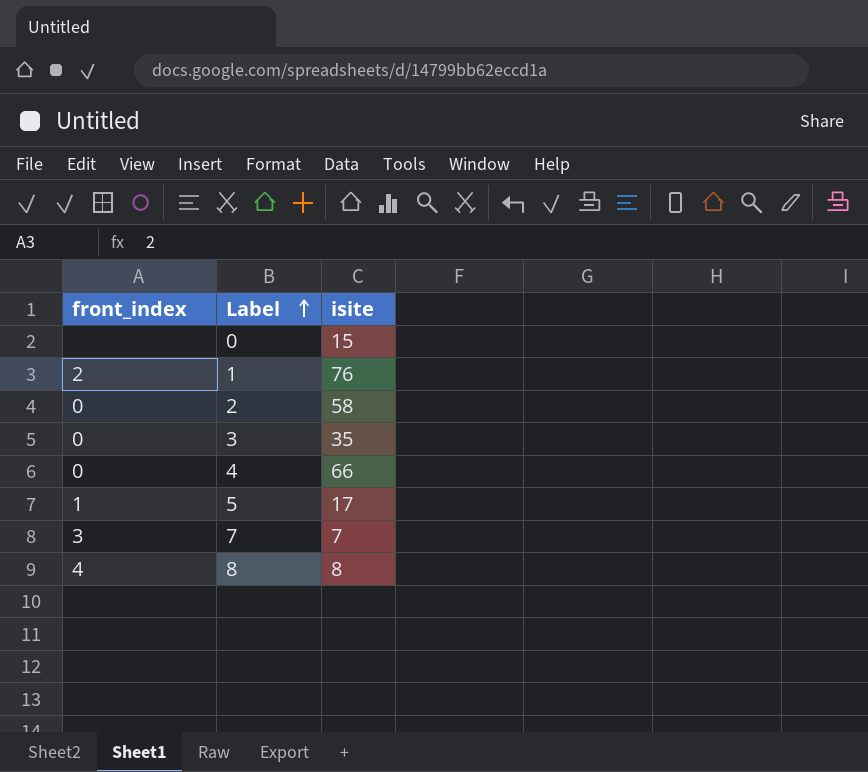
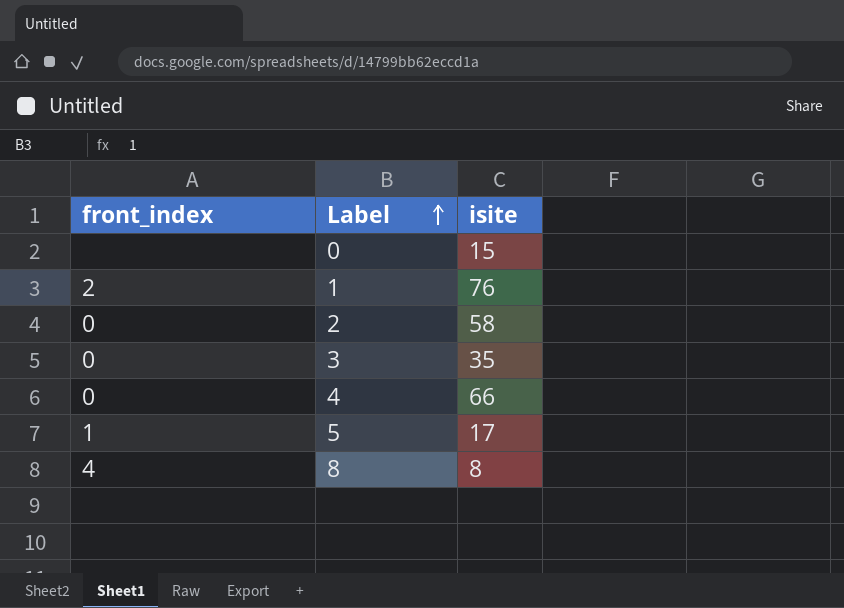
row 7: 3 | 7 -> none

